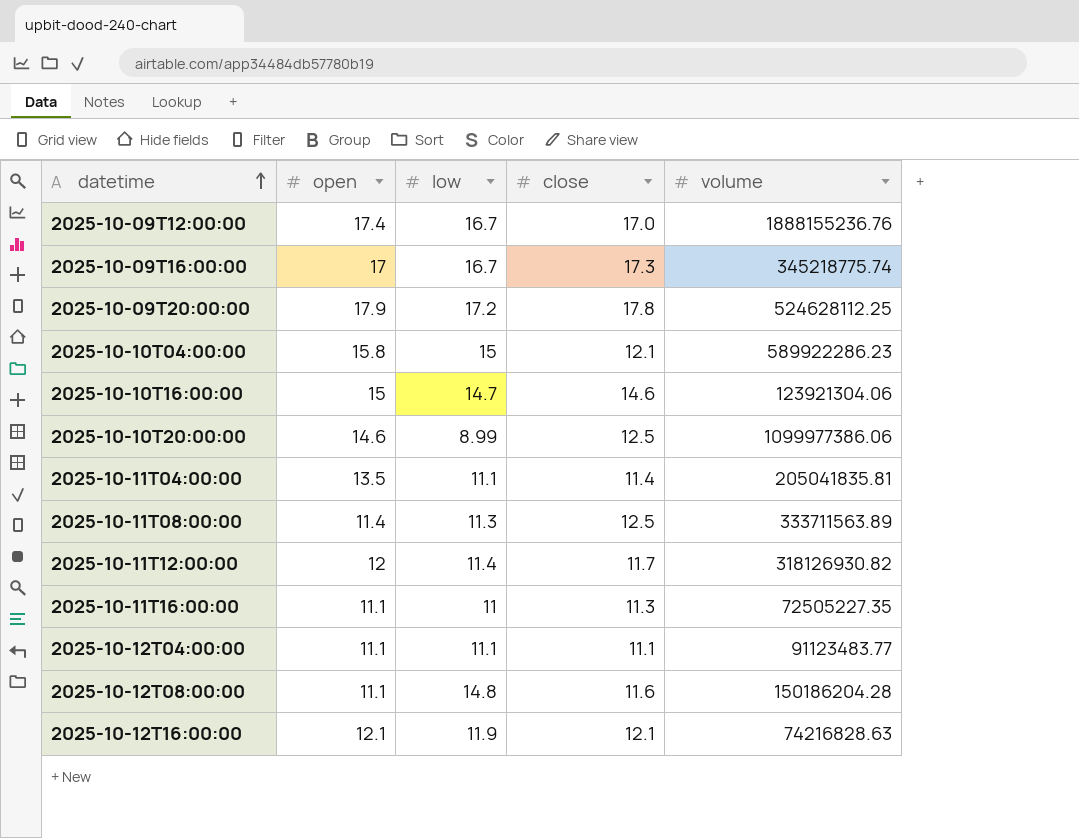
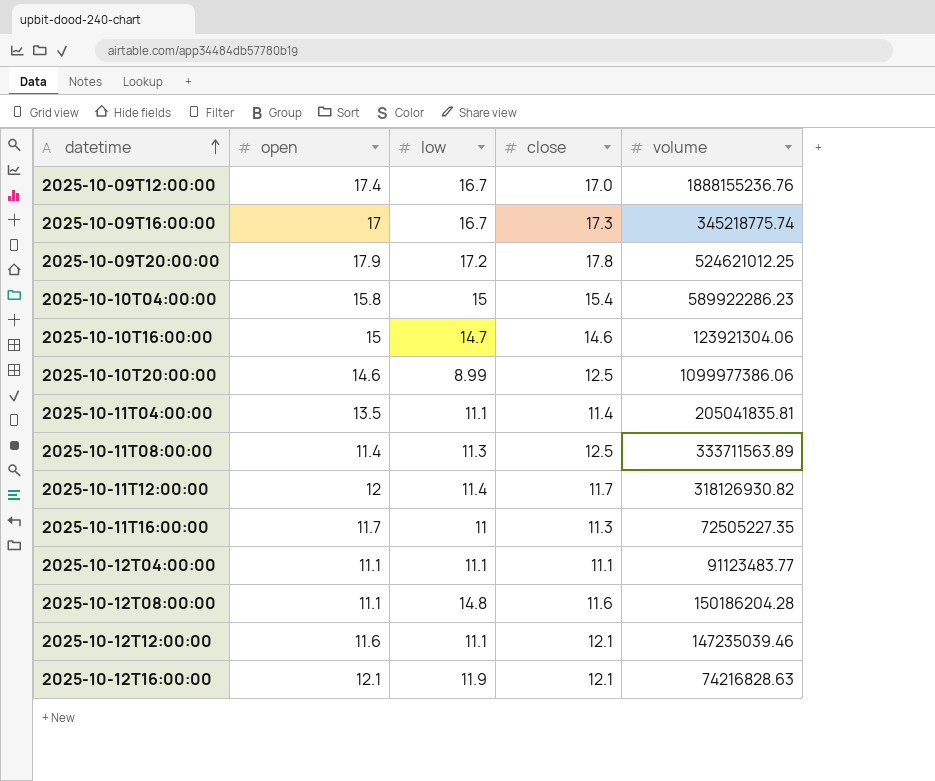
2025-10-09T20:00:00 | volume: 524628112.25 -> 524621012.25
2025-10-10T04:00:00 | close: 12.1 -> 15.4
2025-10-11T16:00:00 | open: 11.1 -> 11.7
row 2025-10-12T12:00:00: none -> 11.6 | 11.1 | 12.1 | 147235039.46

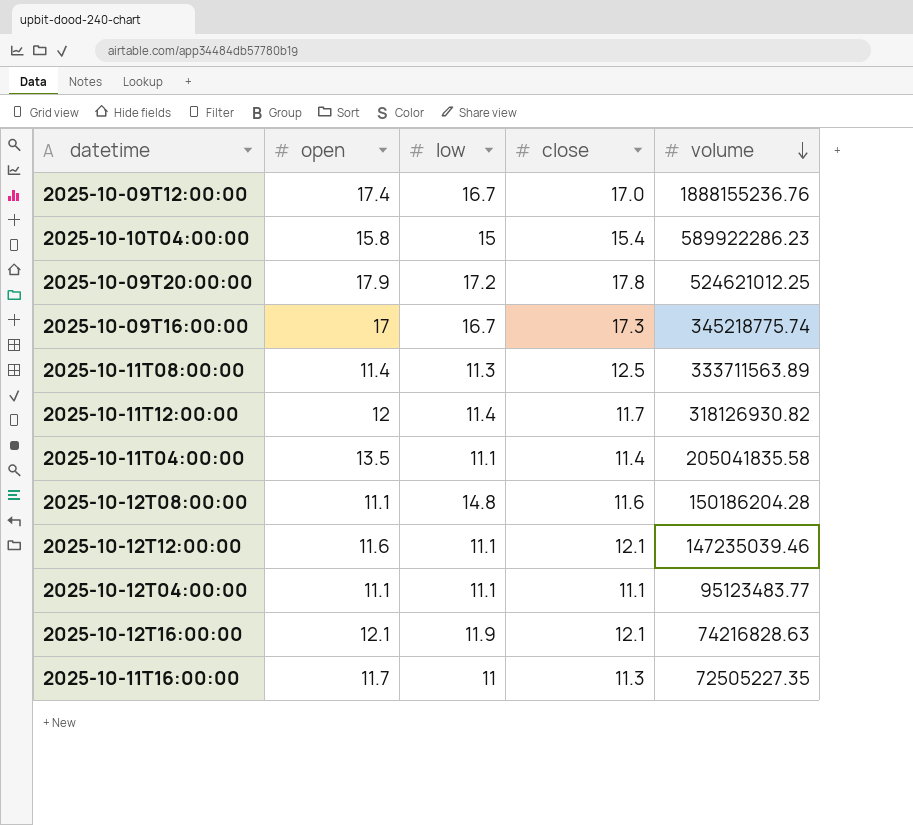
row order: datetime ascending -> volume descending
row 2025-10-10T16:00:00: 15 | 14.7 | 14.6 | 123921304.06 -> none
row 2025-10-10T20:00:00: 14.6 | 8.99 | 12.5 | 1099977386.06 -> none
2025-10-11T04:00:00 | volume: 205041835.81 -> 205041835.58
2025-10-12T04:00:00 | volume: 91123483.77 -> 95123483.77

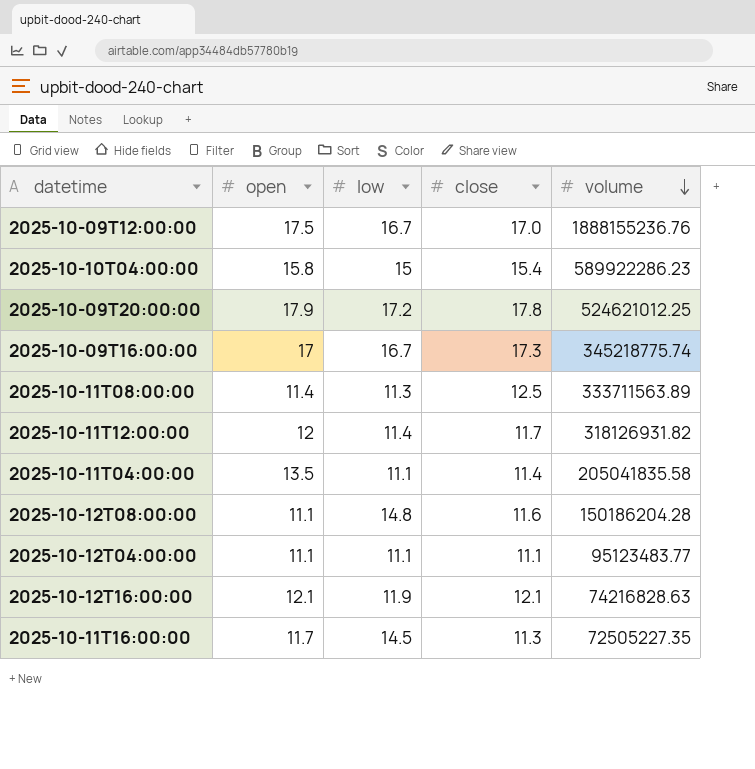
row 2025-10-12T12:00:00: 11.6 | 11.1 | 12.1 | 147235039.46 -> none
2025-10-09T12:00:00 | open: 17.4 -> 17.5
2025-10-11T12:00:00 | volume: 318126930.82 -> 318126931.82
2025-10-11T16:00:00 | low: 11 -> 14.5

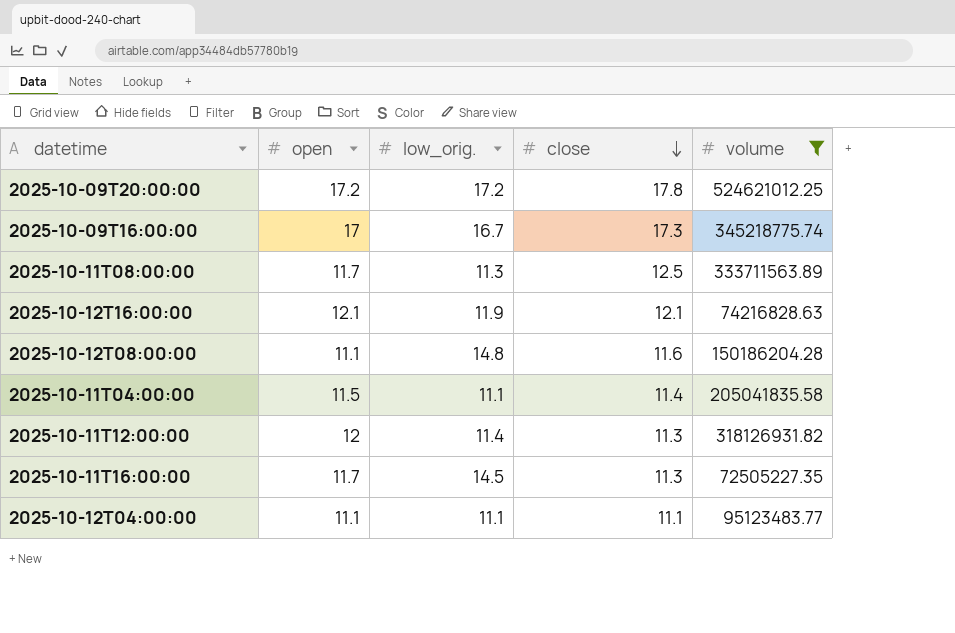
filter: none -> volume <= 524621012.25
row order: volume descending -> close descending
column name: low -> low_orig.
2025-10-09T20:00:00 | open: 17.9 -> 17.2
2025-10-11T08:00:00 | open: 11.4 -> 11.7
2025-10-11T04:00:00 | open: 13.5 -> 11.5
2025-10-11T12:00:00 | close: 11.7 -> 11.3

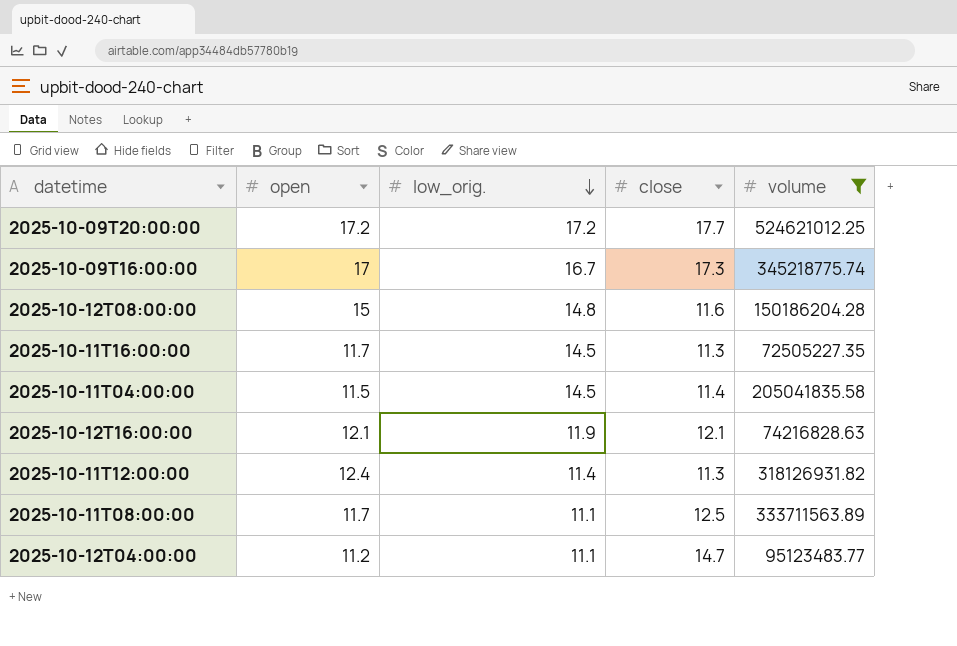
row order: close descending -> low_orig. descending
2025-10-09T20:00:00 | close: 17.8 -> 17.7
2025-10-12T08:00:00 | open: 11.1 -> 15
2025-10-11T04:00:00 | low_orig.: 11.1 -> 14.5
2025-10-11T12:00:00 | open: 12 -> 12.4
2025-10-11T08:00:00 | low_orig.: 11.3 -> 11.1
2025-10-12T04:00:00 | open: 11.1 -> 11.2
2025-10-12T04:00:00 | close: 11.1 -> 14.7

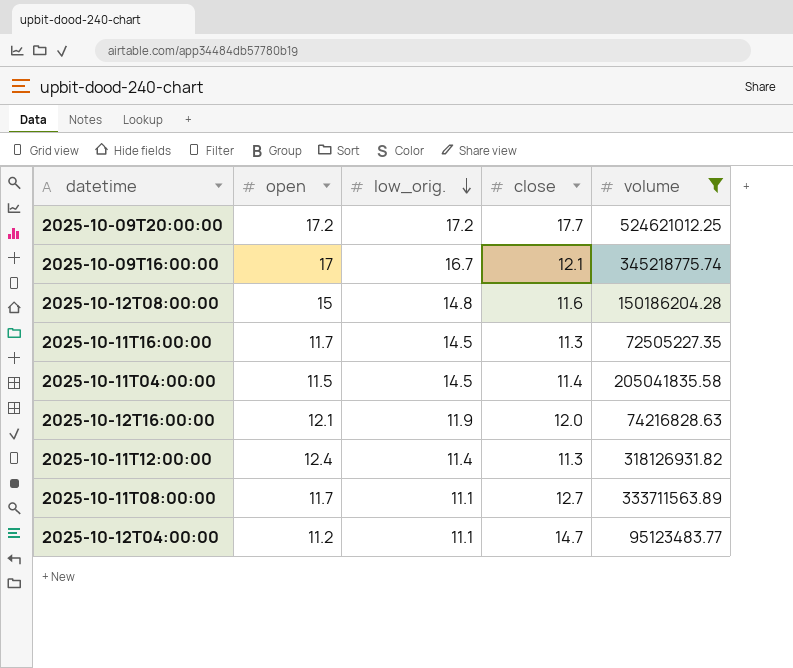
2025-10-09T16:00:00 | close: 17.3 -> 12.1
2025-10-12T16:00:00 | close: 12.1 -> 12.0
2025-10-11T08:00:00 | close: 12.5 -> 12.7

